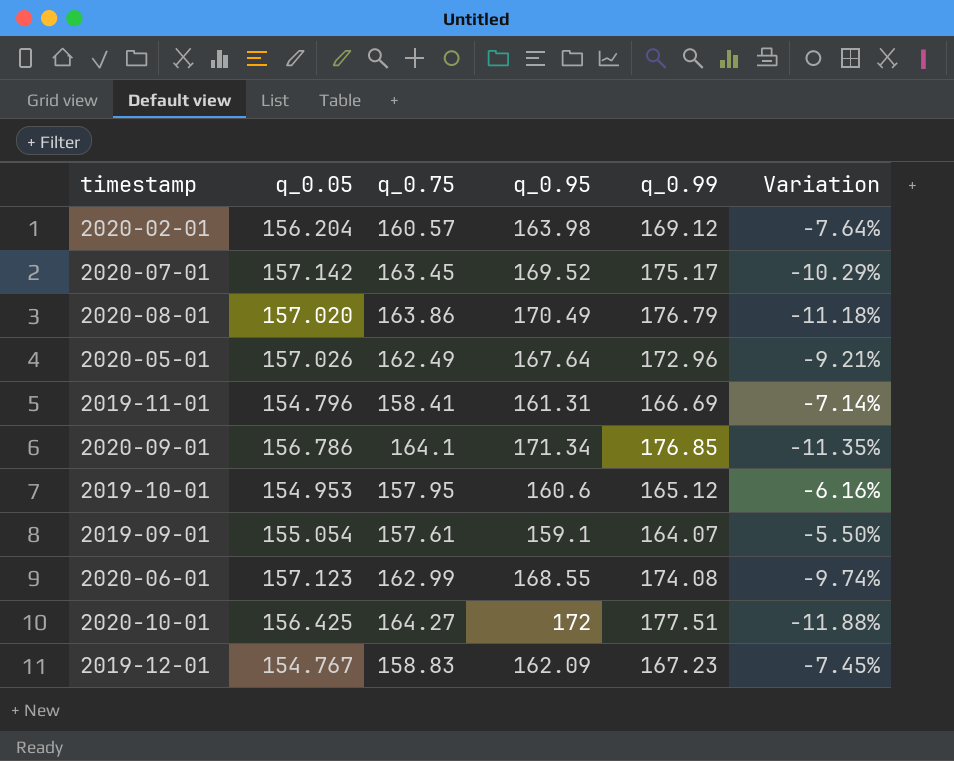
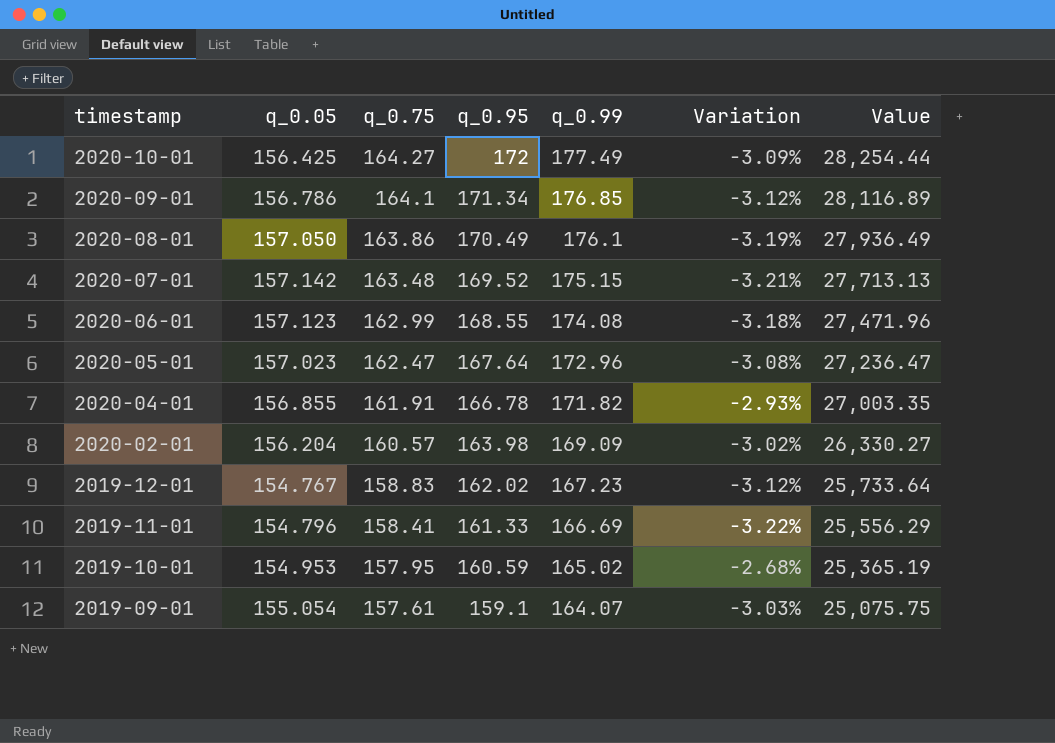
row order: none -> timestamp descending
column Variation | formula: ([q_0.05] - [q_0.99]) / [q_0.99] -> ([q_0.95] - [q_0.99]) / [q_0.99]
column Value | formula: none -> [q_0.75] * [q_0.95]
2020-10-01 | q_0.99: 177.51 -> 177.49
2020-08-01 | q_0.05: 157.020 -> 157.050
2020-08-01 | q_0.99: 176.79 -> 176.1
2020-07-01 | q_0.75: 163.45 -> 163.48
2020-07-01 | q_0.99: 175.17 -> 175.15
2020-05-01 | q_0.05: 157.026 -> 157.023
2020-05-01 | q_0.75: 162.49 -> 162.47
row 2020-04-01: none -> 156.855 | 161.91 | 166.78 | 171.82 | -2.93% | 27,003.35
2020-02-01 | q_0.99: 169.12 -> 169.09
2019-12-01 | q_0.95: 162.09 -> 162.02
2019-11-01 | q_0.95: 161.31 -> 161.33
2019-10-01 | q_0.95: 160.6 -> 160.59
2019-10-01 | q_0.99: 165.12 -> 165.02

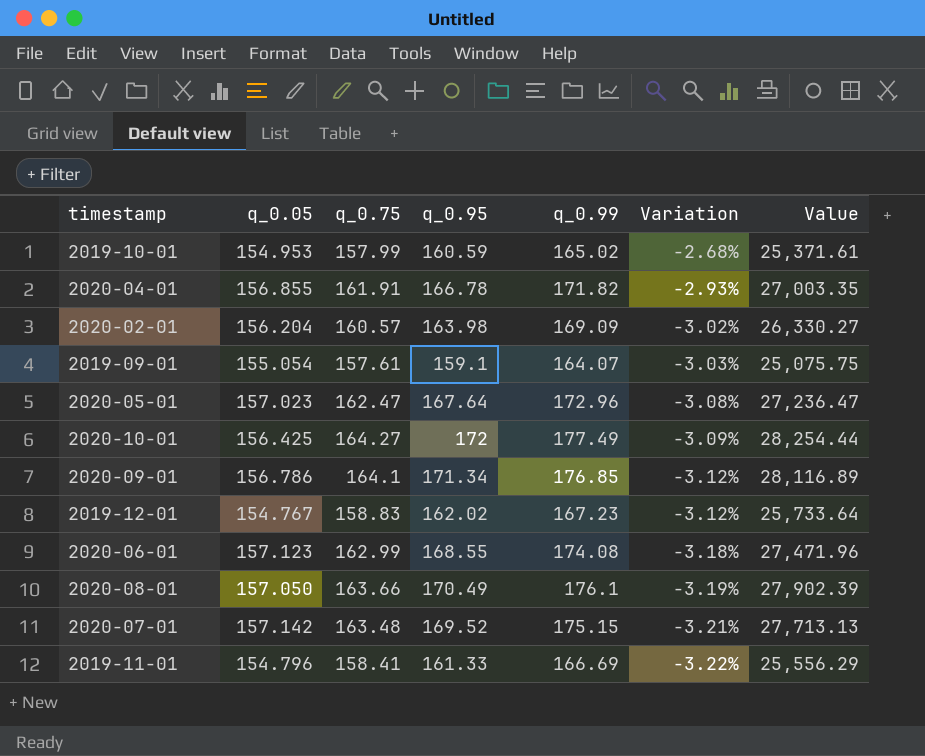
row order: timestamp descending -> Variation descending
2019-10-01 | q_0.75: 157.95 -> 157.99
2019-10-01 | Value: 25,365.19 -> 25,371.61
2020-08-01 | q_0.75: 163.86 -> 163.66
2020-08-01 | Value: 27,936.49 -> 27,902.39

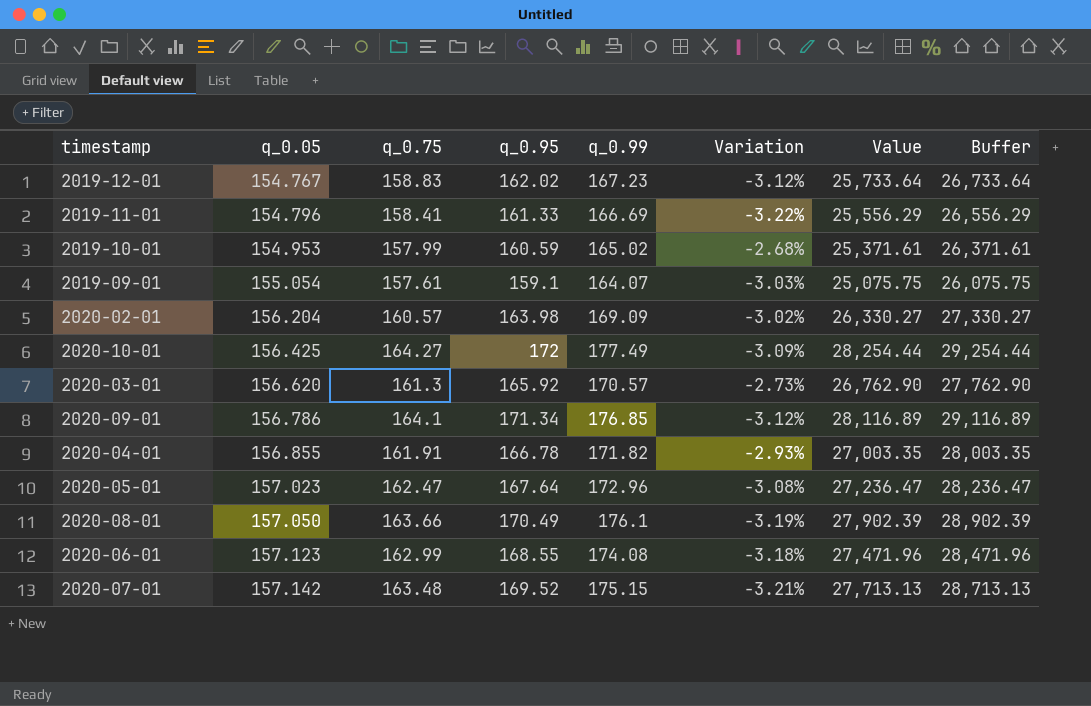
row order: Variation descending -> q_0.05 ascending
column Buffer | formula: none -> [Value] + 1000
row 2020-03-01: none -> 156.620 | 161.3 | 165.92 | 170.57 | -2.73% | 26,762.90 | 27,762.90

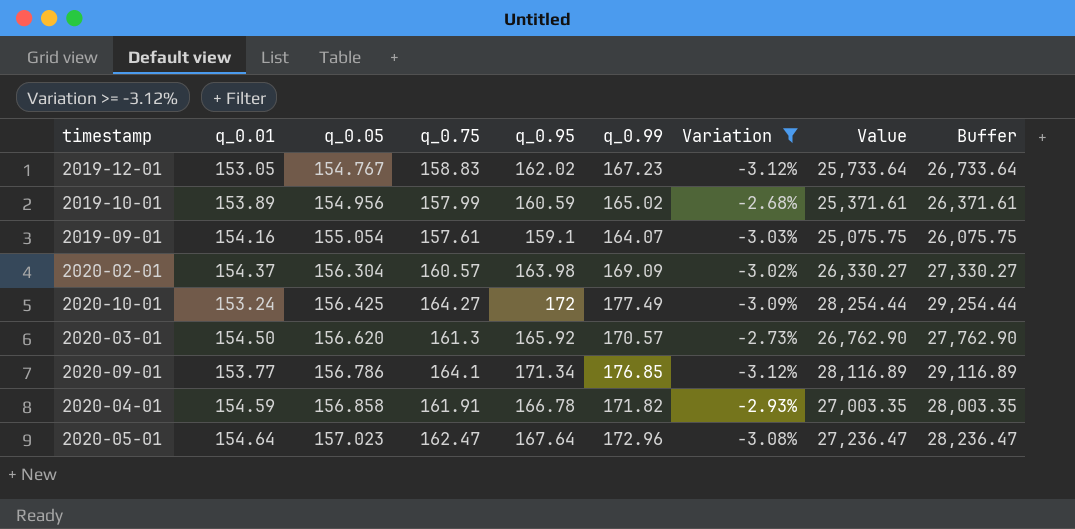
filter: none -> Variation >= -3.12%
column q_0.01 | position: none -> 2
2019-10-01 | q_0.05: 154.953 -> 154.956
2020-02-01 | q_0.05: 156.204 -> 156.304
2020-04-01 | q_0.05: 156.855 -> 156.858

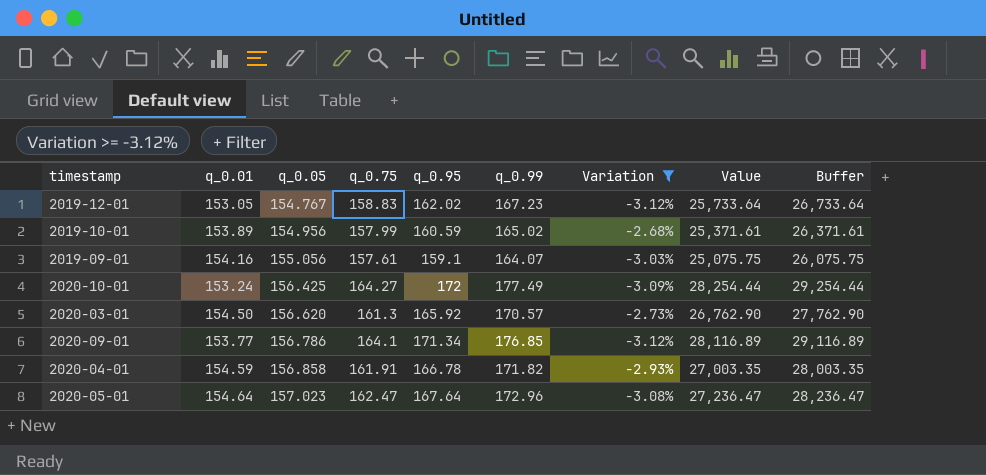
row 2020-02-01: 154.37 | 156.304 | 160.57 | 163.98 | 169.09 | -3.02% | 26,330.27 | 27,330.27 -> none
2019-09-01 | q_0.05: 155.054 -> 155.056

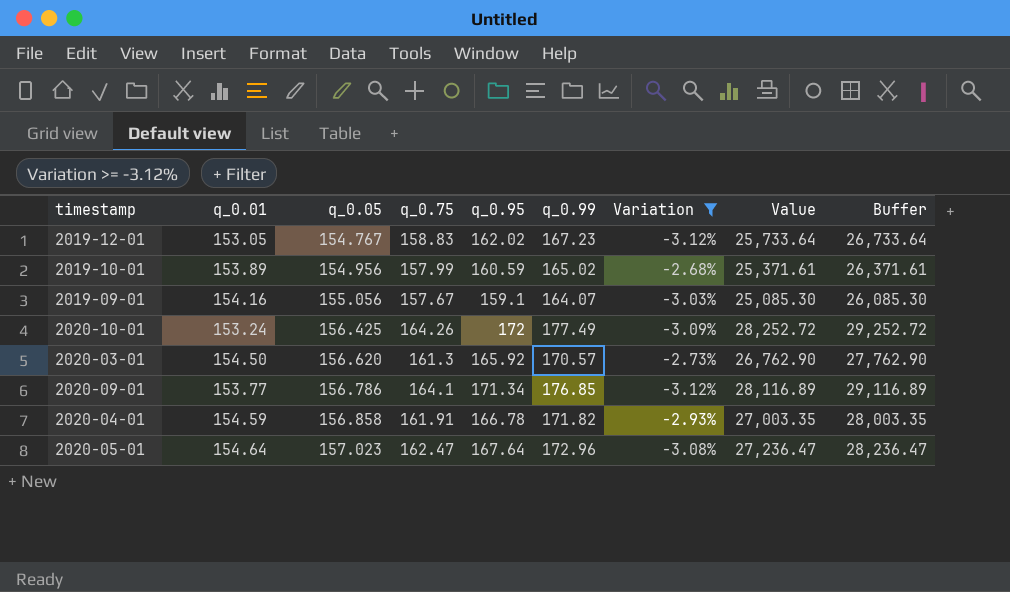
2019-09-01 | q_0.75: 157.61 -> 157.67
2019-09-01 | Value: 25,075.75 -> 25,085.30
2019-09-01 | Buffer: 26,075.75 -> 26,085.30
2020-10-01 | q_0.75: 164.27 -> 164.26
2020-10-01 | Value: 28,254.44 -> 28,252.72
2020-10-01 | Buffer: 29,254.44 -> 29,252.72

